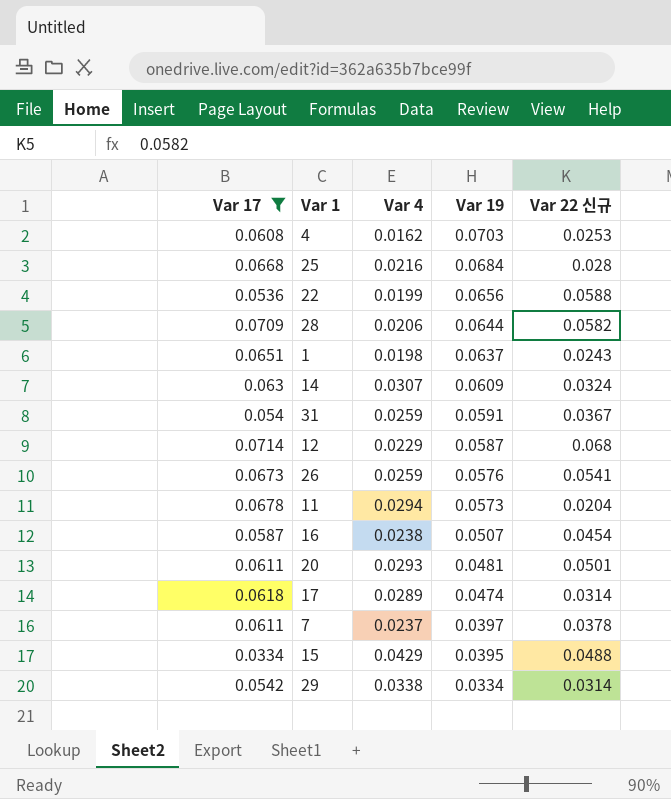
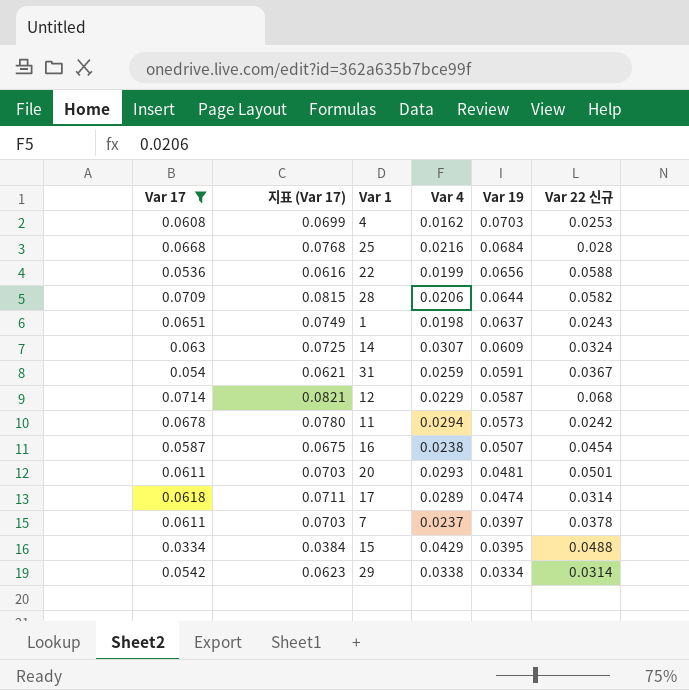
column 지표 (Var 17) | formula: none -> [Var 17] * 1.15
row 26: 0.0673 | 0.0259 | 0.0576 | 0.0541 -> none
11 | Var 22 신규: 0.0204 -> 0.0242

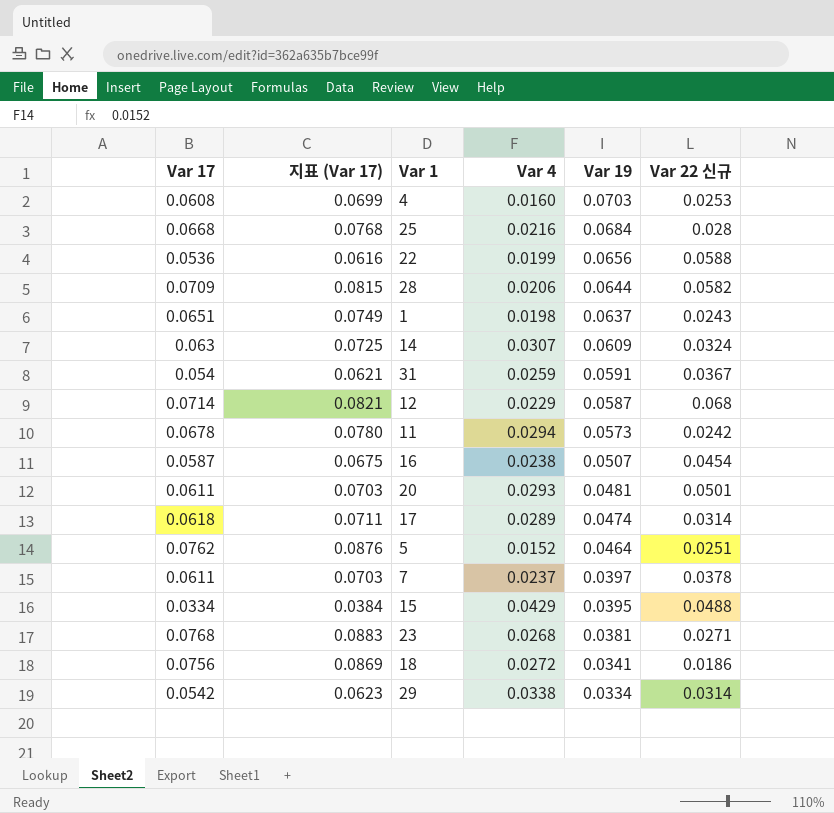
filter: Var 17 <= 0.0714 -> none
4 | Var 4: 0.0162 -> 0.0160

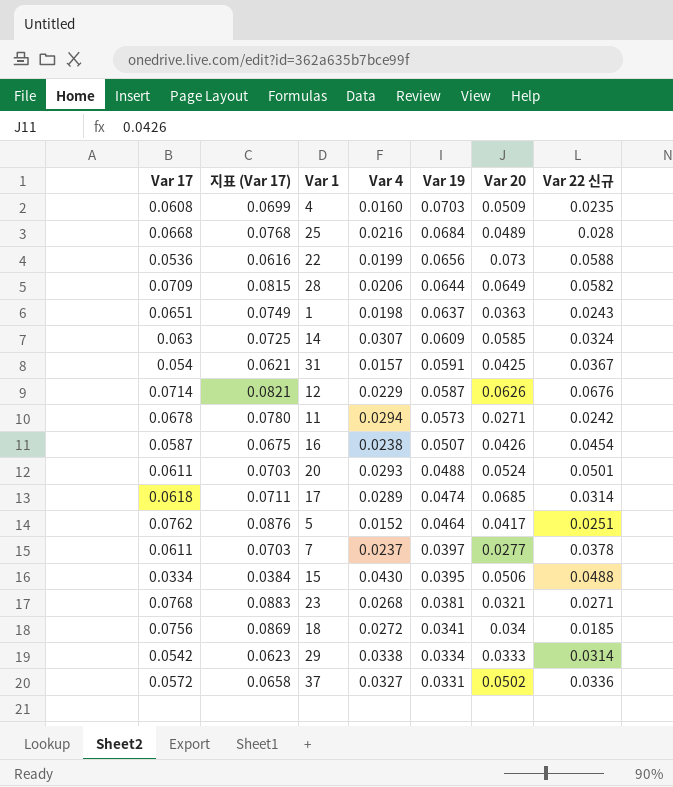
column Var 20 | position: none -> 6
4 | Var 22 신규: 0.0253 -> 0.0235
31 | Var 4: 0.0259 -> 0.0157
12 | Var 22 신규: 0.068 -> 0.0676
20 | Var 19: 0.0481 -> 0.0488
15 | Var 4: 0.0429 -> 0.0430
18 | Var 22 신규: 0.0186 -> 0.0185
row 37: none -> 0.0572 | 0.0658 | 0.0327 | 0.0331 | 0.0502 | 0.0336

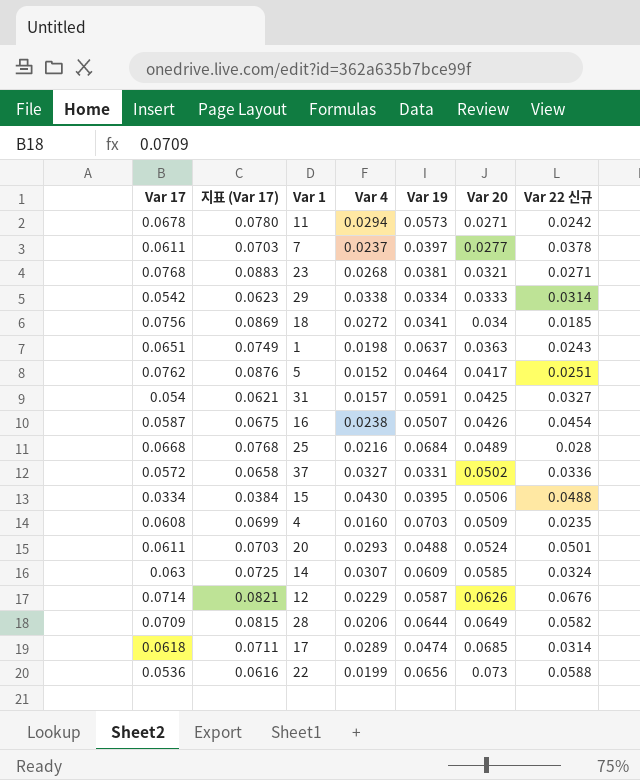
row order: Var 19 descending -> Var 20 ascending
31 | Var 22 신규: 0.0367 -> 0.0327

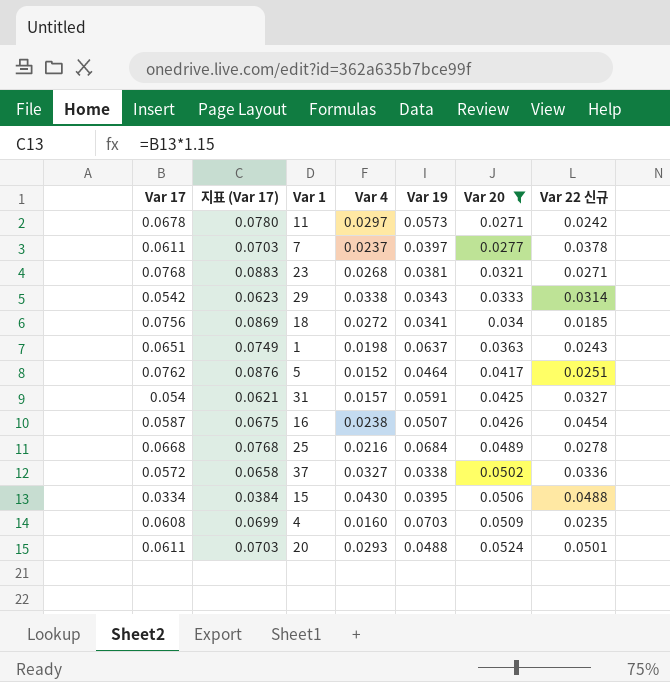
filter: none -> Var 20 <= 0.0524
11 | Var 4: 0.0294 -> 0.0297
29 | Var 19: 0.0334 -> 0.0343
25 | Var 22 신규: 0.028 -> 0.0278
37 | Var 19: 0.0331 -> 0.0338

